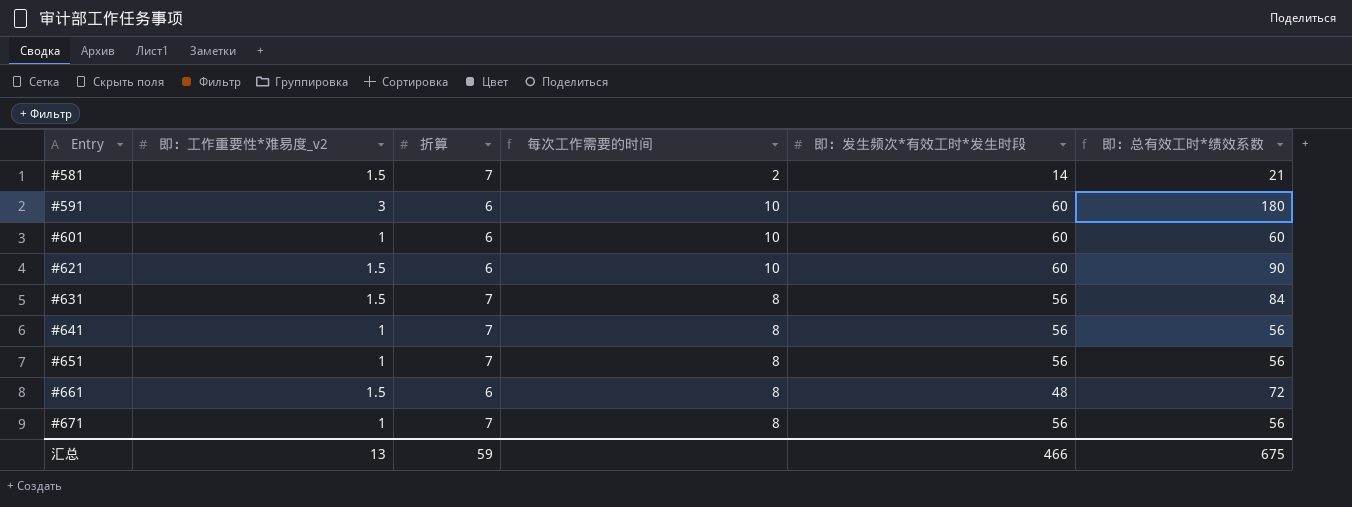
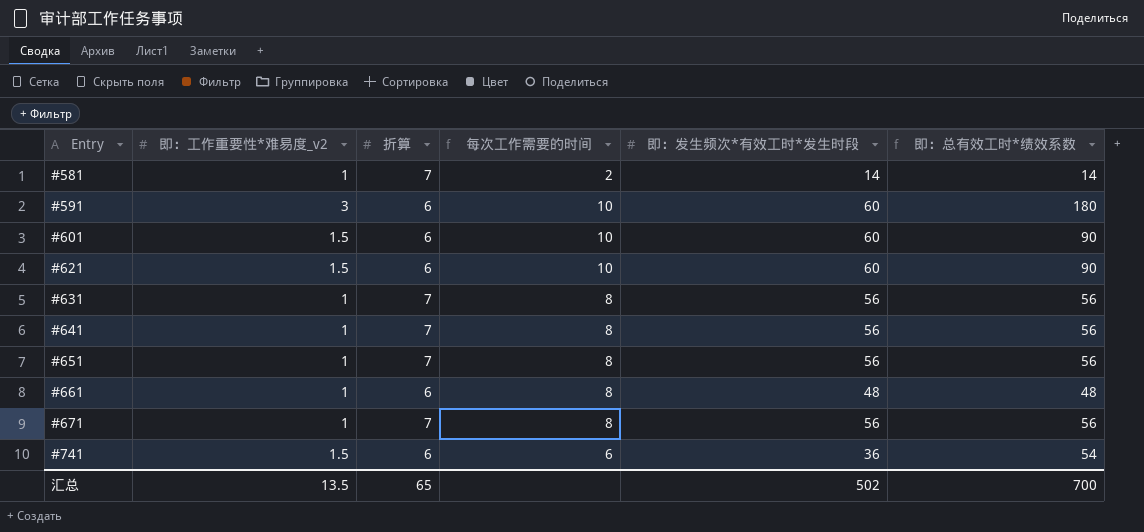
#581 | 即：工作重要性*难易度_v2: 1.5 -> 1
#581 | 即：总有效工时*绩效系数: 21 -> 14
#601 | 即：工作重要性*难易度_v2: 1 -> 1.5
#601 | 即：总有效工时*绩效系数: 60 -> 90
#631 | 即：工作重要性*难易度_v2: 1.5 -> 1
#631 | 即：总有效工时*绩效系数: 84 -> 56
#661 | 即：工作重要性*难易度_v2: 1.5 -> 1
#661 | 即：总有效工时*绩效系数: 72 -> 48
row #741: none -> 1.5 | 6 | 6 | 36 | 54
汇总 | 即：工作重要性*难易度_v2: 13 -> 13.5
汇总 | 折算: 59 -> 65
汇总 | 即：发生频次*有效工时*发生时段: 466 -> 502
汇总 | 即：总有效工时*绩效系数: 675 -> 700

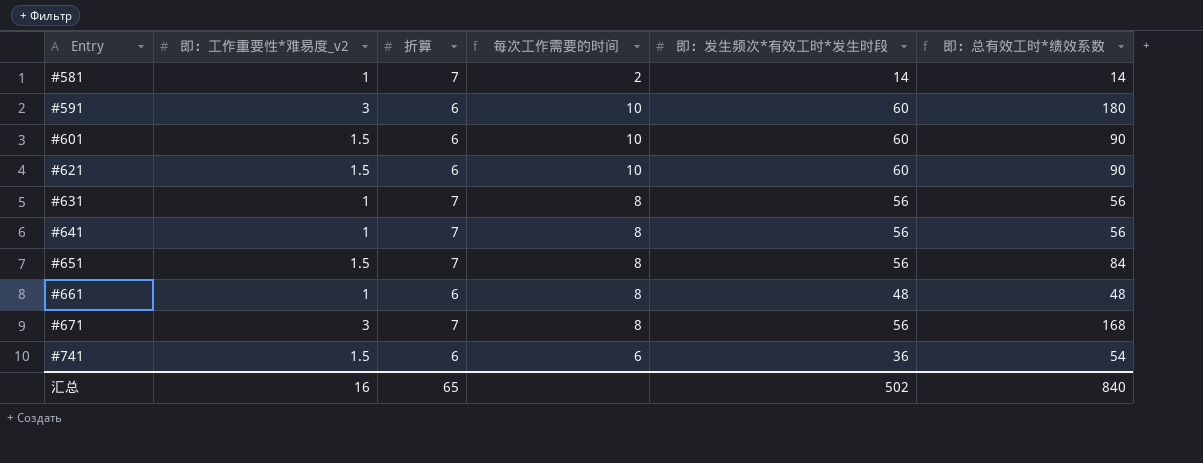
#651 | 即：工作重要性*难易度_v2: 1 -> 1.5
#651 | 即：总有效工时*绩效系数: 56 -> 84
#671 | 即：工作重要性*难易度_v2: 1 -> 3
#671 | 即：总有效工时*绩效系数: 56 -> 168
汇总 | 即：工作重要性*难易度_v2: 13.5 -> 16
汇总 | 即：总有效工时*绩效系数: 700 -> 840

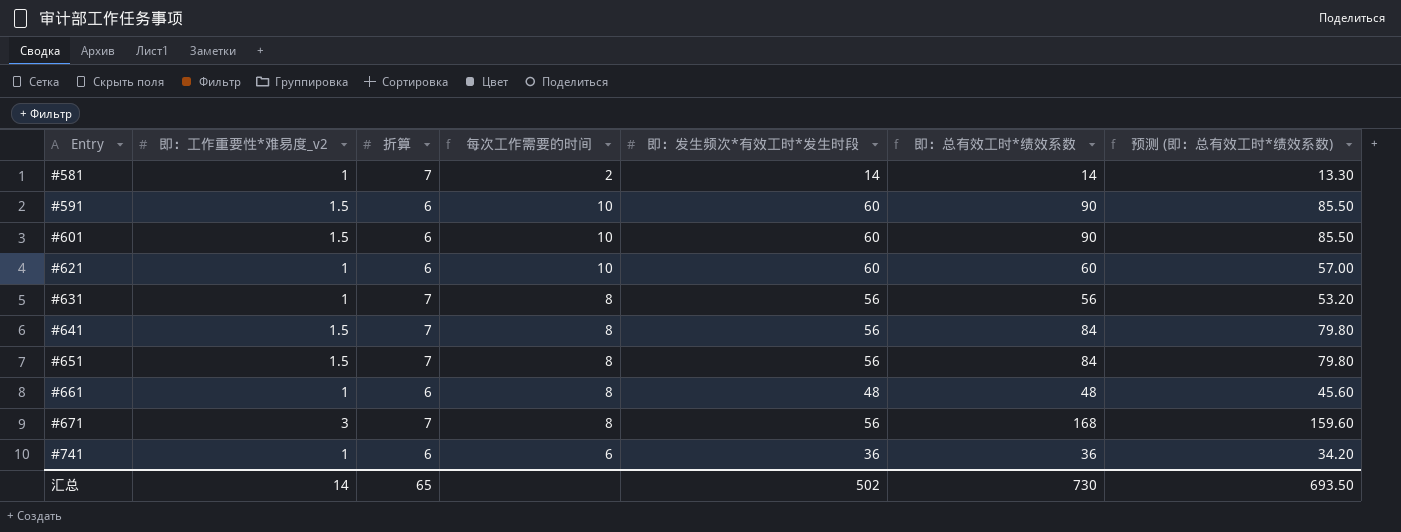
column 预测 (即：总有效工时*绩效系数) | formula: none -> [即：总有效工时*绩效系数] * 0.95
#591 | 即：工作重要性*难易度_v2: 3 -> 1.5
#591 | 即：总有效工时*绩效系数: 180 -> 90
#621 | 即：工作重要性*难易度_v2: 1.5 -> 1
#621 | 即：总有效工时*绩效系数: 90 -> 60
#641 | 即：工作重要性*难易度_v2: 1 -> 1.5
#641 | 即：总有效工时*绩效系数: 56 -> 84
#741 | 即：工作重要性*难易度_v2: 1.5 -> 1
#741 | 即：总有效工时*绩效系数: 54 -> 36
汇总 | 即：工作重要性*难易度_v2: 16 -> 14
汇总 | 即：总有效工时*绩效系数: 840 -> 730

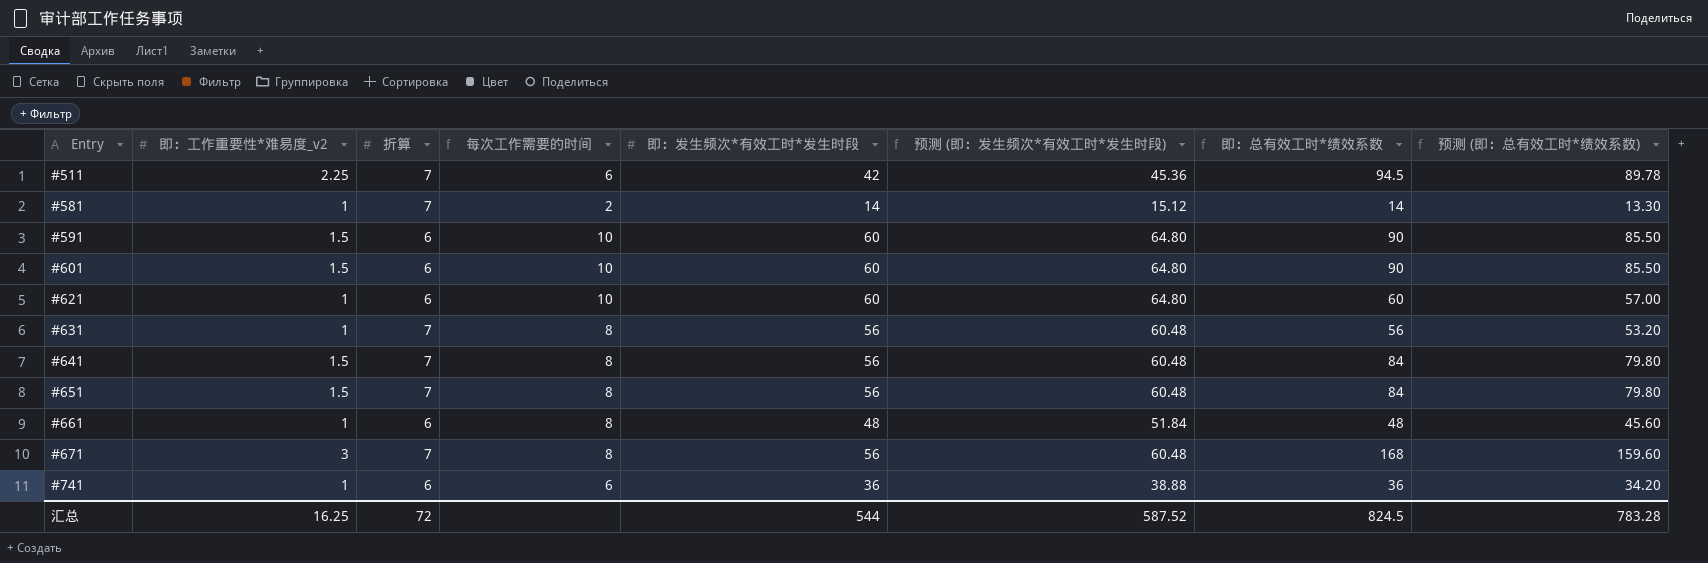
column 预测 (即：发生频次*有效工时*发生时段) | formula: none -> [即：发生频次*有效工时*发生时段] * 1.08
row #511: none -> 2.25 | 7 | 6 | 42 | 45.36 | 94.5 | 89.78
汇总 | 即：工作重要性*难易度_v2: 14 -> 16.25
汇总 | 折算: 65 -> 72
汇总 | 即：发生频次*有效工时*发生时段: 502 -> 544
汇总 | 即：总有效工时*绩效系数: 730 -> 824.5
汇总 | 预测 (即：总有效工时*绩效系数): 693.50 -> 783.28

